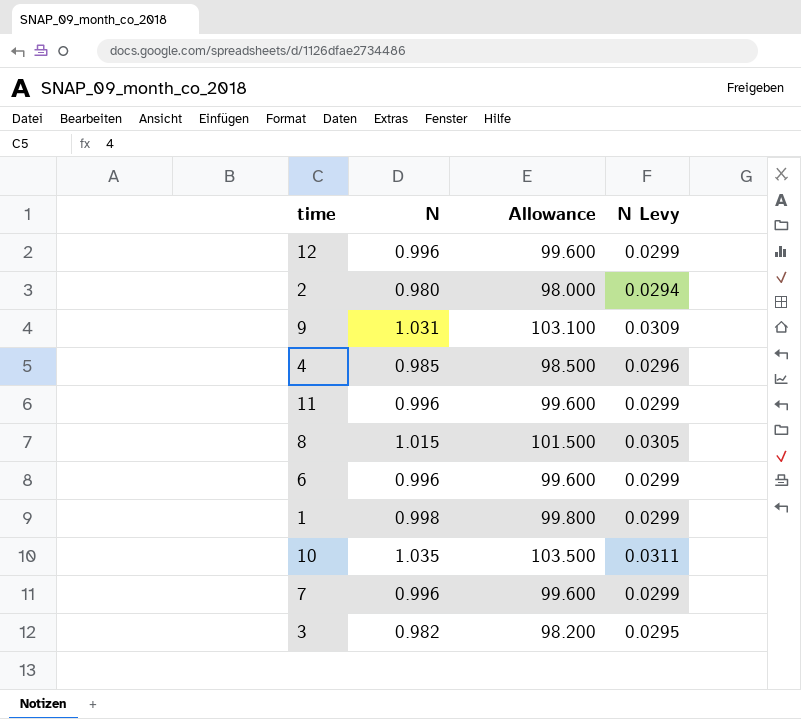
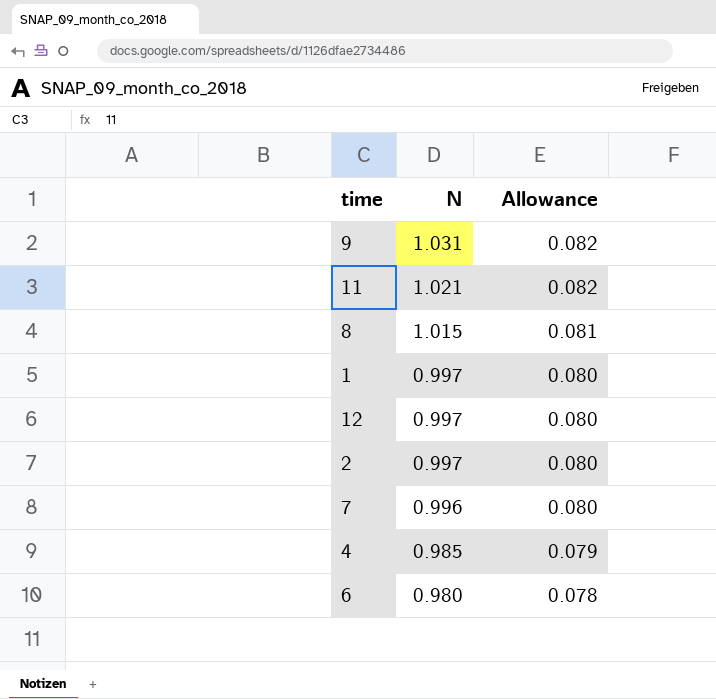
row order: none -> N descending
column N Levy | formula: [N] * 0.03 -> none
column Allowance | formula: [N] * 100 -> [N] * 0.08
row 10: 1.035 | 103.500 | 0.0311 -> none
row 3: 0.982 | 98.200 | 0.0295 -> none
11 | N: 0.996 -> 1.021
1 | N: 0.998 -> 0.997
12 | N: 0.996 -> 0.997
2 | N: 0.980 -> 0.997
6 | N: 0.996 -> 0.980

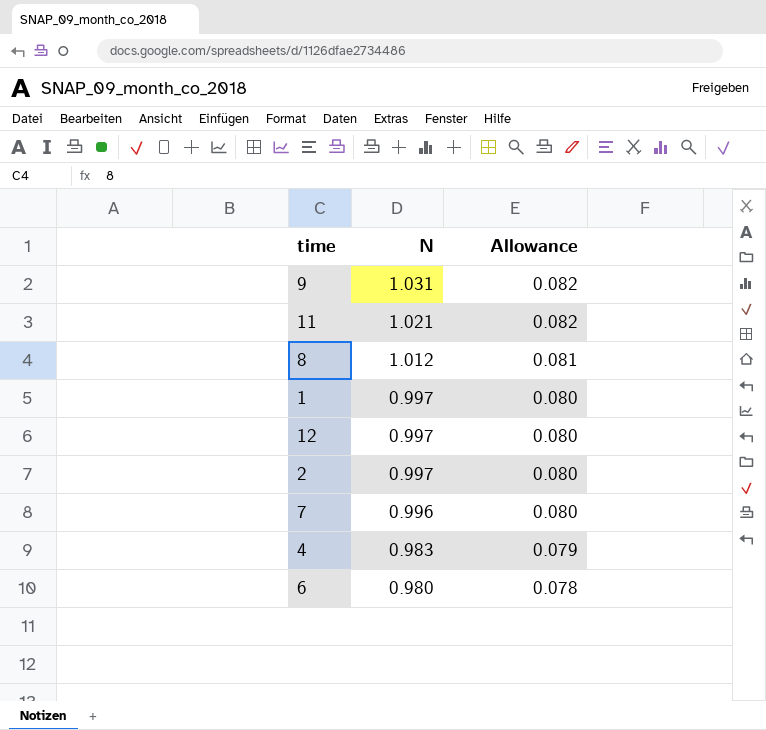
8 | N: 1.015 -> 1.012
4 | N: 0.985 -> 0.983

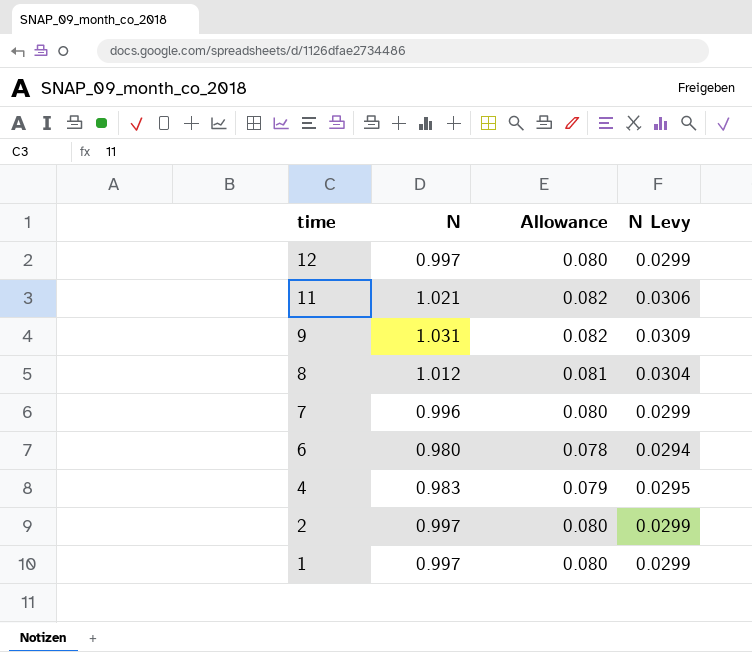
row order: N descending -> time descending
column N Levy | formula: none -> [N] * 0.03

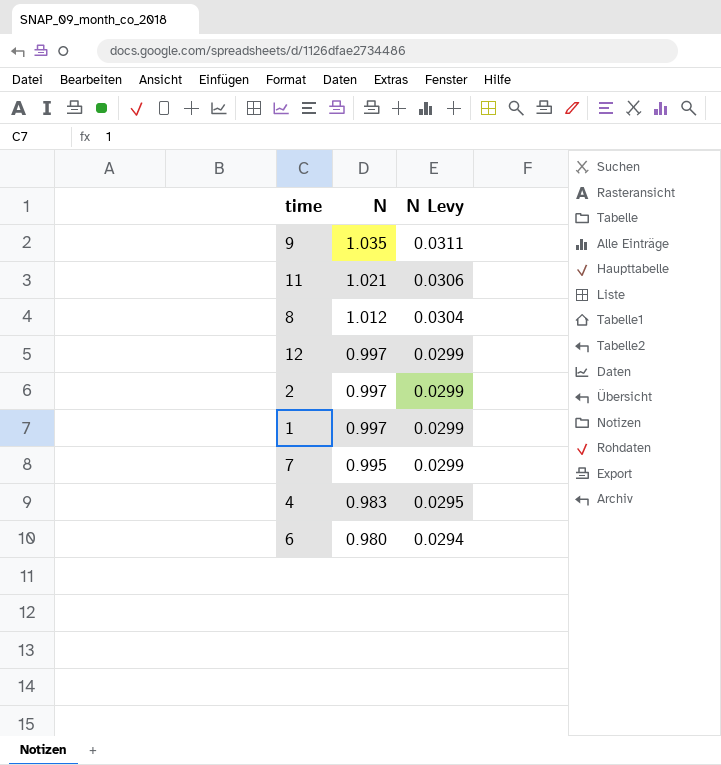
row order: time descending -> N descending
column Allowance | formula: [N] * 0.08 -> none
9 | N: 1.031 -> 1.035
9 | N Levy: 0.0309 -> 0.0311
7 | N: 0.996 -> 0.995

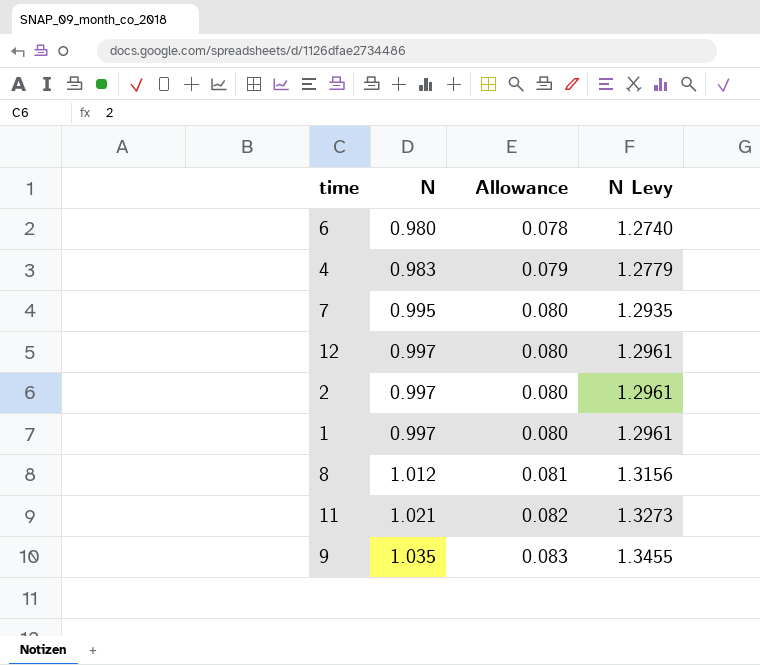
row order: N descending -> N ascending
column Allowance | formula: none -> [N] * 0.08
column N Levy | formula: [N] * 0.03 -> [N] * 1.3

